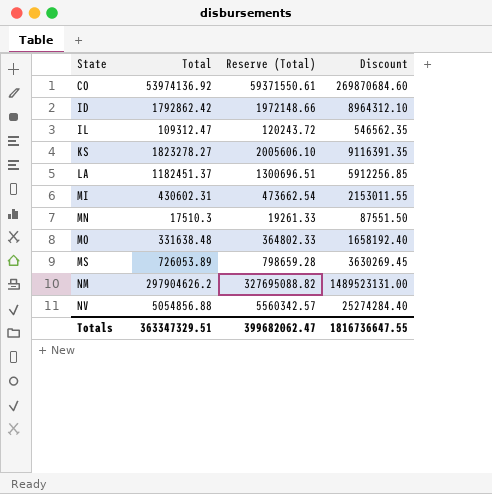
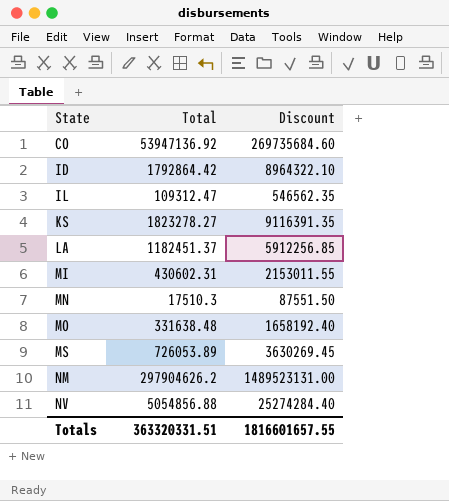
column Reserve (Total) | formula: [Total] * 1.1 -> none
CO | Total: 53974136.92 -> 53947136.92
CO | Discount: 269870684.60 -> 269735684.60
ID | Total: 1792862.42 -> 1792864.42
ID | Discount: 8964312.10 -> 8964322.10
Totals | Total: 363347329.51 -> 363320331.51
Totals | Discount: 1816736647.55 -> 1816601657.55

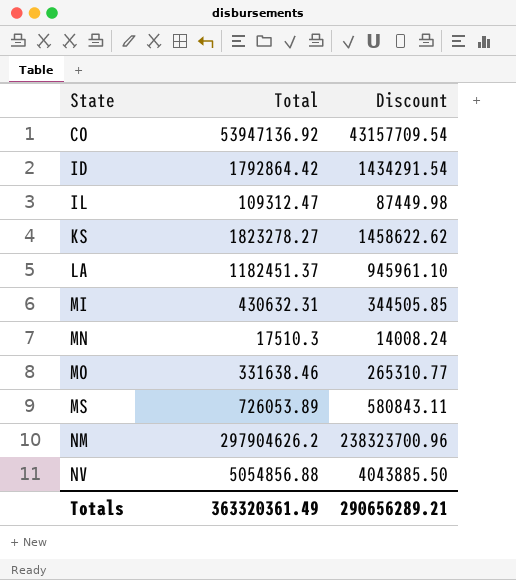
column Discount | formula: [Total] * 5 -> [Total] * 0.8
MI | Total: 430602.31 -> 430632.31
MO | Total: 331638.48 -> 331638.46
Totals | Total: 363320331.51 -> 363320361.49
Totals | Discount: 1816601657.55 -> 290656289.21

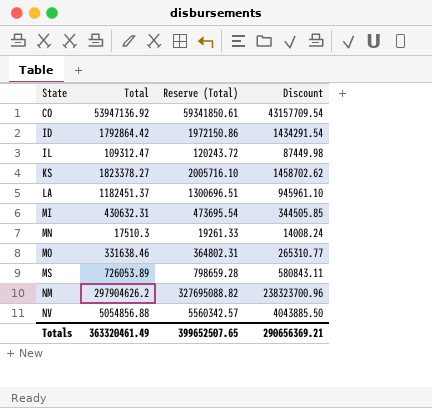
column Reserve (Total) | formula: none -> [Total] * 1.1
KS | Total: 1823278.27 -> 1823378.27
KS | Discount: 1458622.62 -> 1458702.62
Totals | Total: 363320361.49 -> 363320461.49
Totals | Discount: 290656289.21 -> 290656369.21

